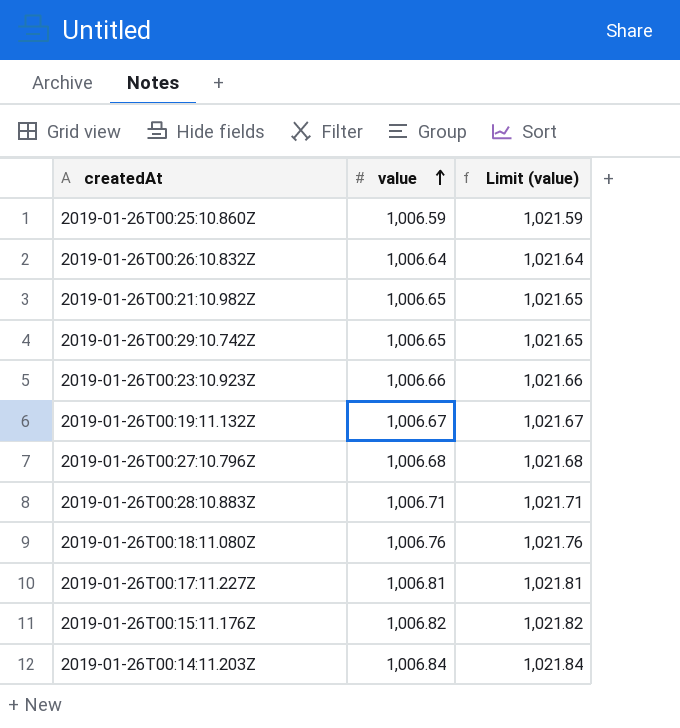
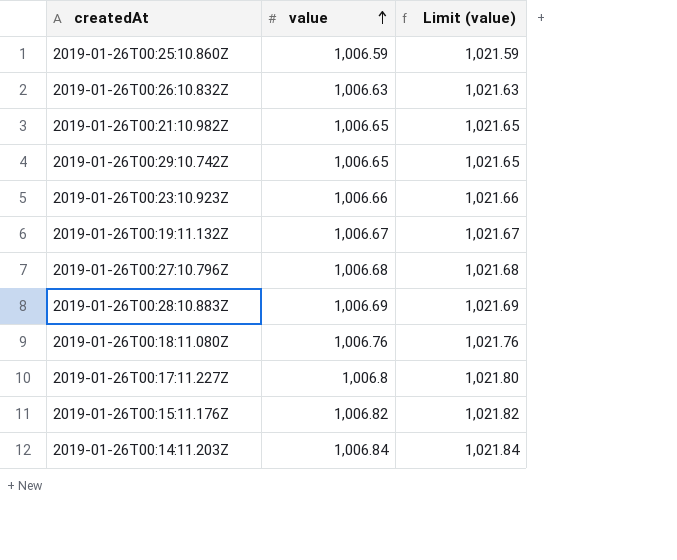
2019-01-26T00:26:10.832Z | value: 1,006.64 -> 1,006.63
2019-01-26T00:26:10.832Z | Limit (value): 1,021.64 -> 1,021.63
2019-01-26T00:28:10.883Z | value: 1,006.71 -> 1,006.69
2019-01-26T00:28:10.883Z | Limit (value): 1,021.71 -> 1,021.69
2019-01-26T00:17:11.227Z | value: 1,006.81 -> 1,006.8
2019-01-26T00:17:11.227Z | Limit (value): 1,021.81 -> 1,021.80

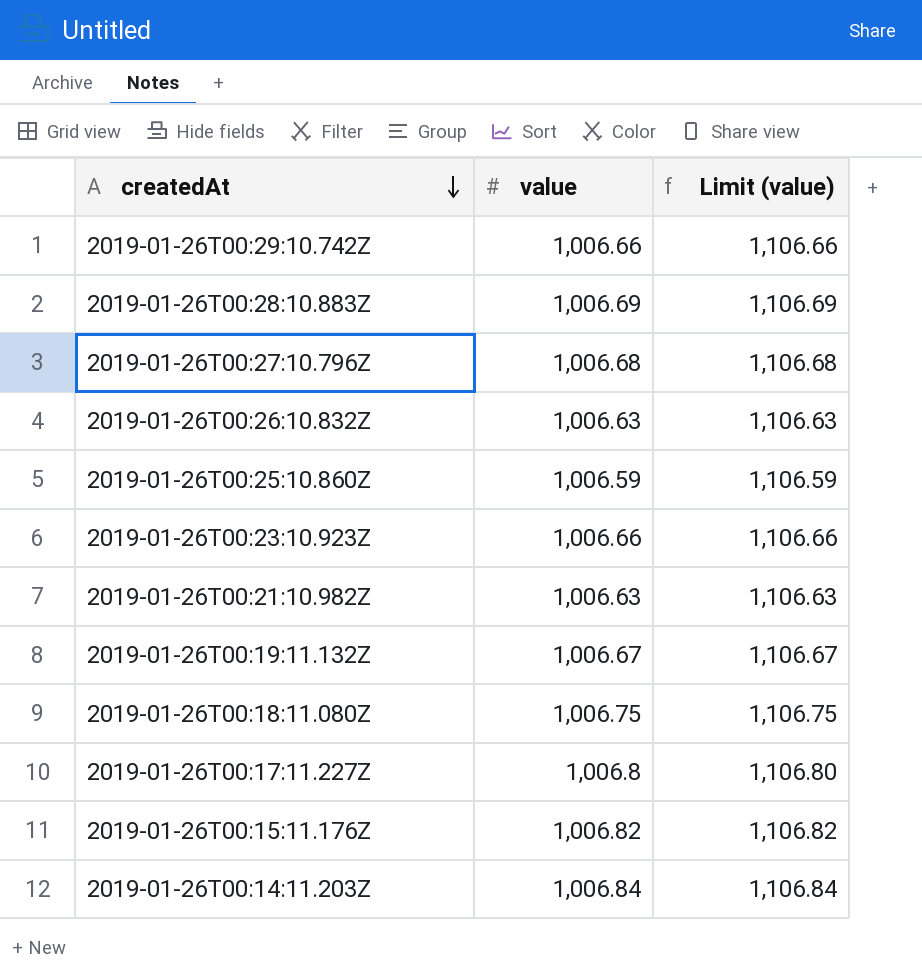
row order: value ascending -> createdAt descending
column Limit (value) | formula: [value] + 15 -> [value] + 100
2019-01-26T00:29:10.742Z | value: 1,006.65 -> 1,006.66
2019-01-26T00:21:10.982Z | value: 1,006.65 -> 1,006.63
2019-01-26T00:18:11.080Z | value: 1,006.76 -> 1,006.75

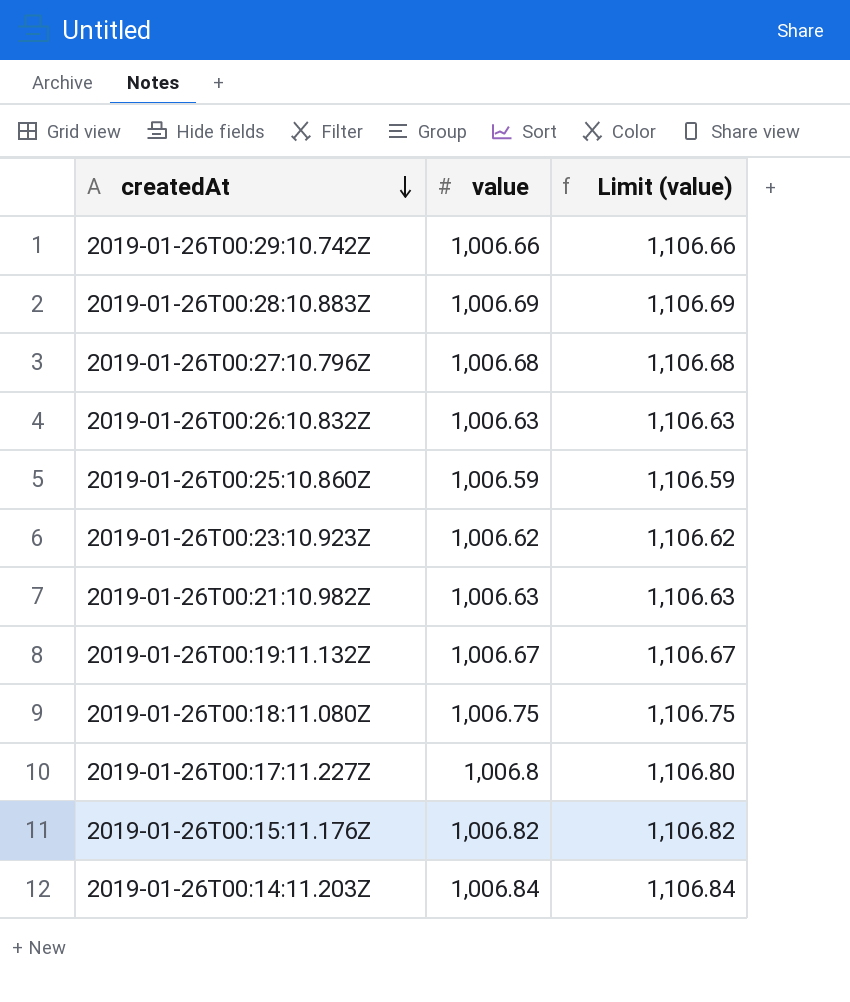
2019-01-26T00:23:10.923Z | value: 1,006.66 -> 1,006.62
2019-01-26T00:23:10.923Z | Limit (value): 1,106.66 -> 1,106.62

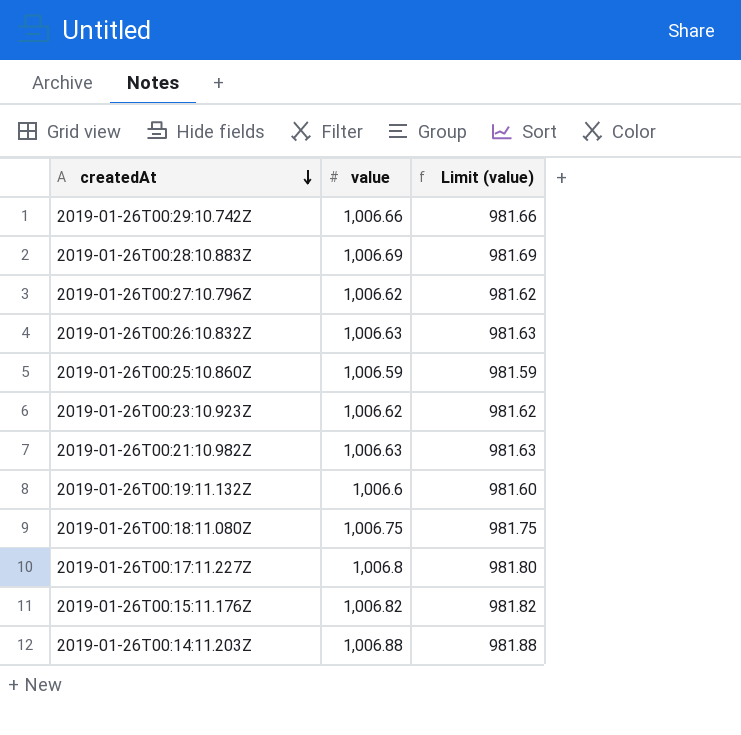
column Limit (value) | formula: [value] + 100 -> [value] - 25
2019-01-26T00:27:10.796Z | value: 1,006.68 -> 1,006.62
2019-01-26T00:19:11.132Z | value: 1,006.67 -> 1,006.6
2019-01-26T00:14:11.203Z | value: 1,006.84 -> 1,006.88

